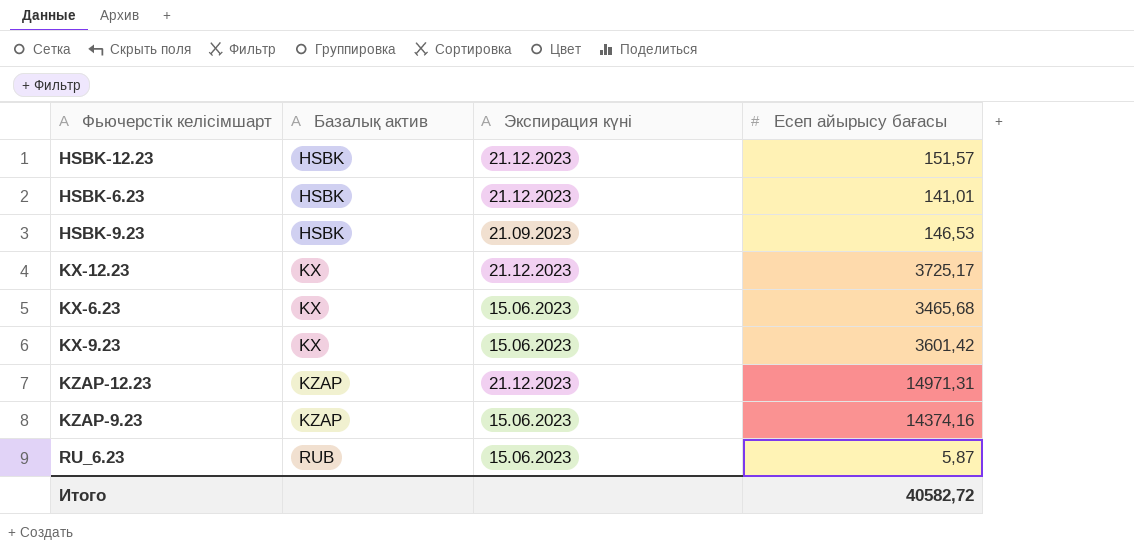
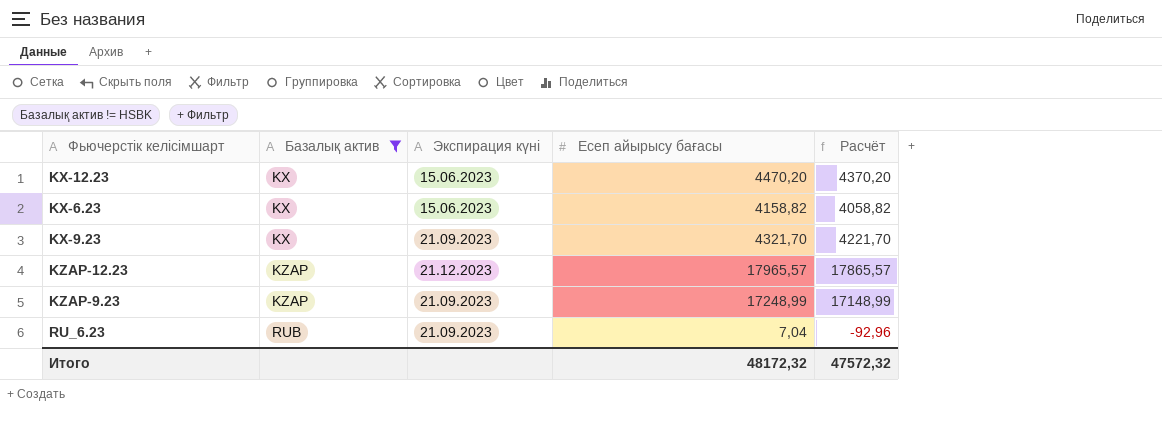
filter: none -> Базалық актив != HSBK
column Расчёт | formula: none -> [Есеп айырысу бағасы] - 100
KX-12.23 | Экспирация күні: 21.12.2023 -> 15.06.2023
KX-12.23 | Есеп айырысу бағасы: 3725,17 -> 4470,20
KX-6.23 | Есеп айырысу бағасы: 3465,68 -> 4158,82
KX-9.23 | Экспирация күні: 15.06.2023 -> 21.09.2023
KX-9.23 | Есеп айырысу бағасы: 3601,42 -> 4321,70
KZAP-12.23 | Есеп айырысу бағасы: 14971,31 -> 17965,57
KZAP-9.23 | Экспирация күні: 15.06.2023 -> 21.09.2023
KZAP-9.23 | Есеп айырысу бағасы: 14374,16 -> 17248,99
RU_6.23 | Экспирация күні: 15.06.2023 -> 21.09.2023
RU_6.23 | Есеп айырысу бағасы: 5,87 -> 7,04
Итого | Есеп айырысу бағасы: 40582,72 -> 48172,32

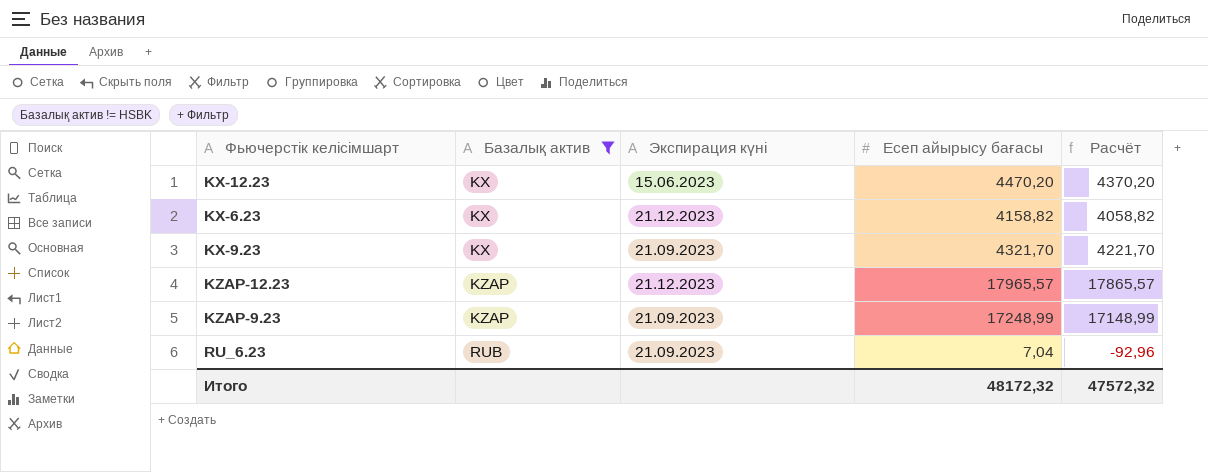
KX-6.23 | Экспирация күні: 15.06.2023 -> 21.12.2023

